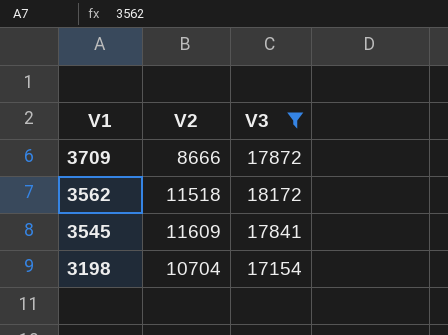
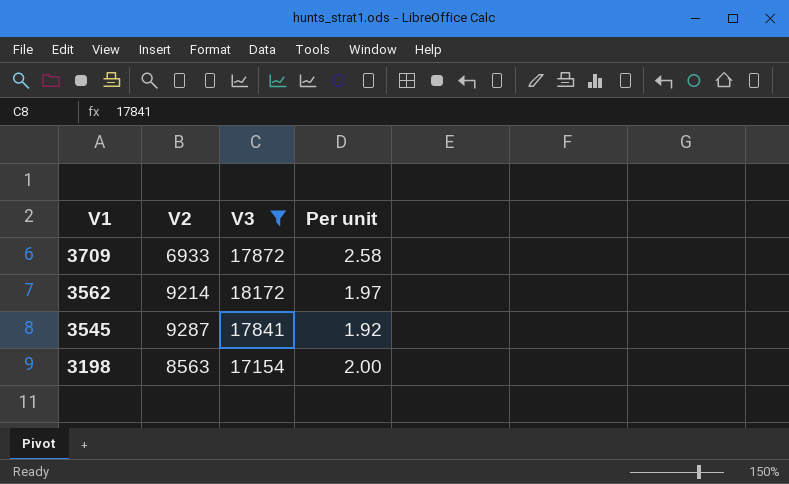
column Per unit | formula: none -> [V3] / [V2]
3709 | V2: 8666 -> 6933
3562 | V2: 11518 -> 9214
3545 | V2: 11609 -> 9287
3198 | V2: 10704 -> 8563

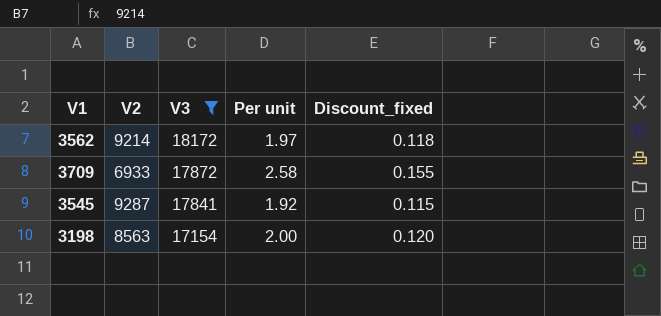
row order: V1 descending -> V3 descending
column Discount_fixed | formula: none -> [Per unit] * 0.06

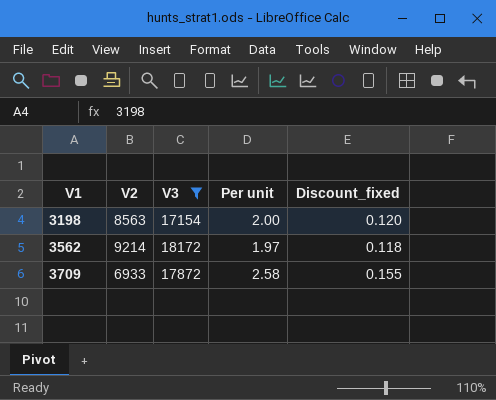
row order: V3 descending -> V1 ascending
row 3545: 9287 | 17841 | 1.92 | 0.115 -> none

